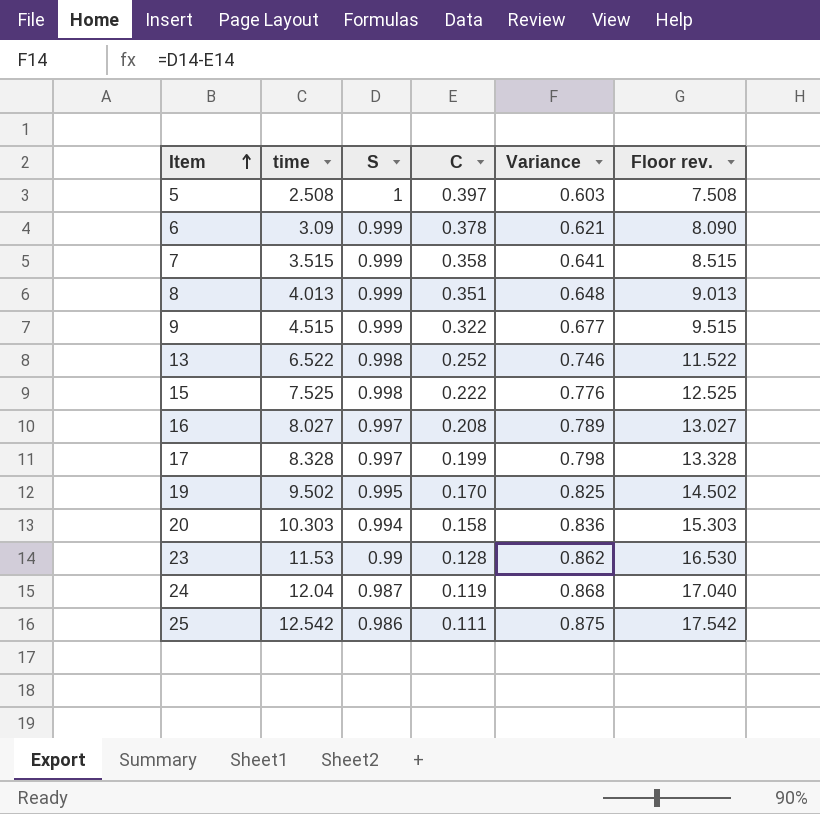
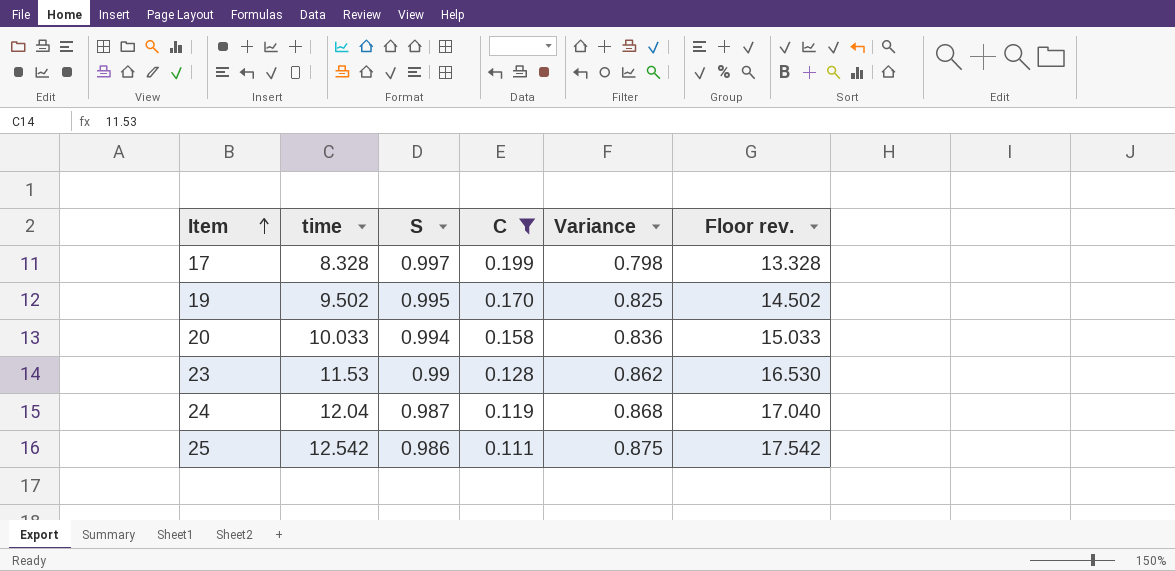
filter: none -> C <= 0.199
20 | time: 10.303 -> 10.033
20 | Floor rev.: 15.303 -> 15.033

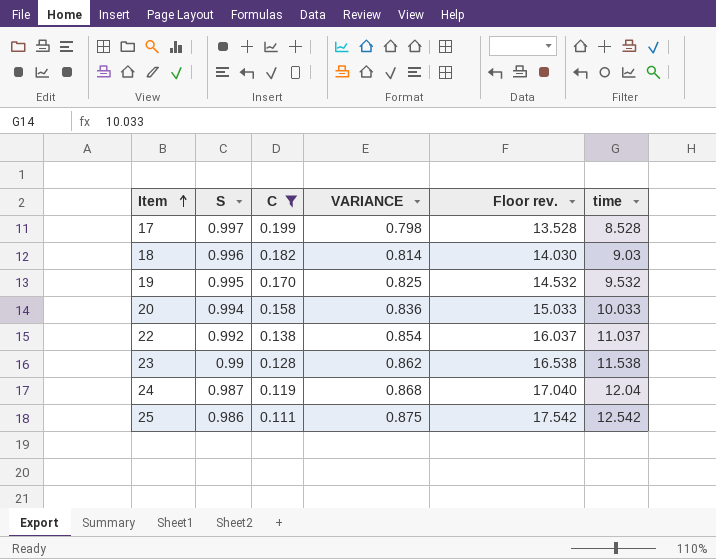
column name: Variance -> VARIANCE
column time | position: 2 -> 6
17 | Floor rev.: 13.328 -> 13.528
17 | time: 8.328 -> 8.528
row 18: none -> 0.996 | 0.182 | 0.814 | 14.030 | 9.03
19 | Floor rev.: 14.502 -> 14.532
19 | time: 9.502 -> 9.532
row 22: none -> 0.992 | 0.138 | 0.854 | 16.037 | 11.037
23 | Floor rev.: 16.530 -> 16.538
23 | time: 11.53 -> 11.538

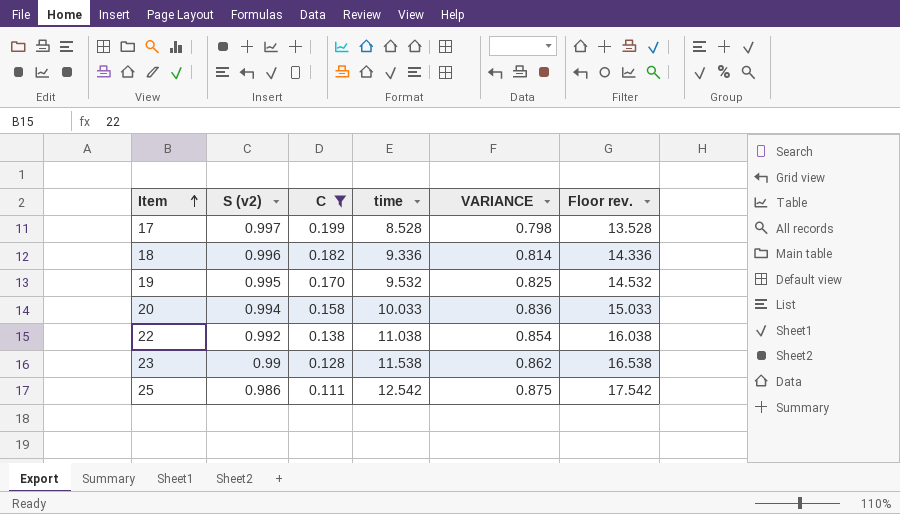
column name: S -> S (v2)
column time | position: 6 -> 4
row 24: 0.987 | 0.119 | 0.868 | 17.040 | 12.04 -> none
18 | time: 9.03 -> 9.336
18 | Floor rev.: 14.030 -> 14.336
22 | time: 11.037 -> 11.038
22 | Floor rev.: 16.037 -> 16.038

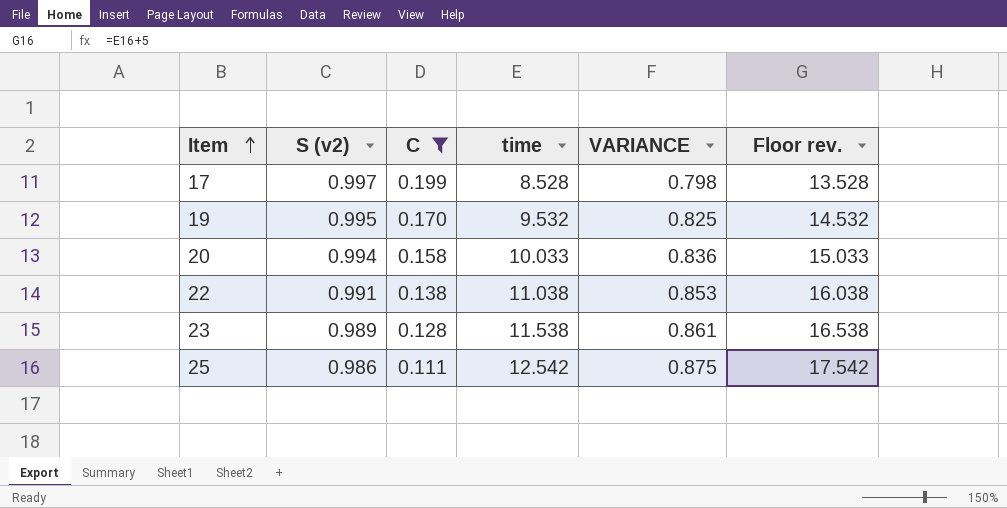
row 18: 0.996 | 0.182 | 9.336 | 0.814 | 14.336 -> none
22 | S (v2): 0.992 -> 0.991
22 | VARIANCE: 0.854 -> 0.853
23 | S (v2): 0.99 -> 0.989
23 | VARIANCE: 0.862 -> 0.861

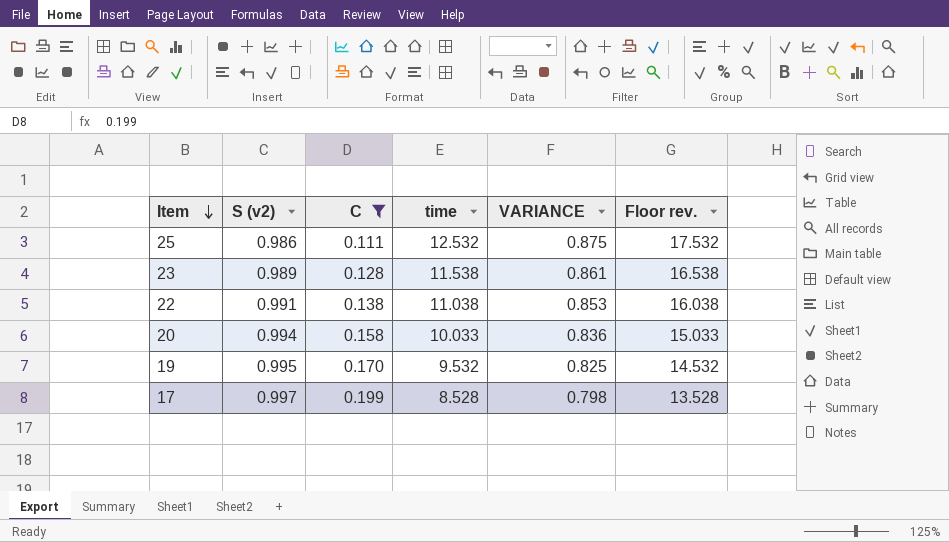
row order: Item ascending -> Item descending
25 | time: 12.542 -> 12.532
25 | Floor rev.: 17.542 -> 17.532

